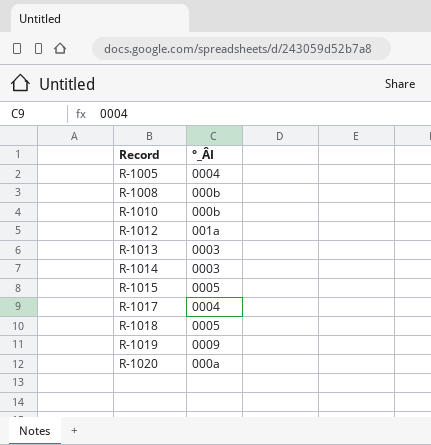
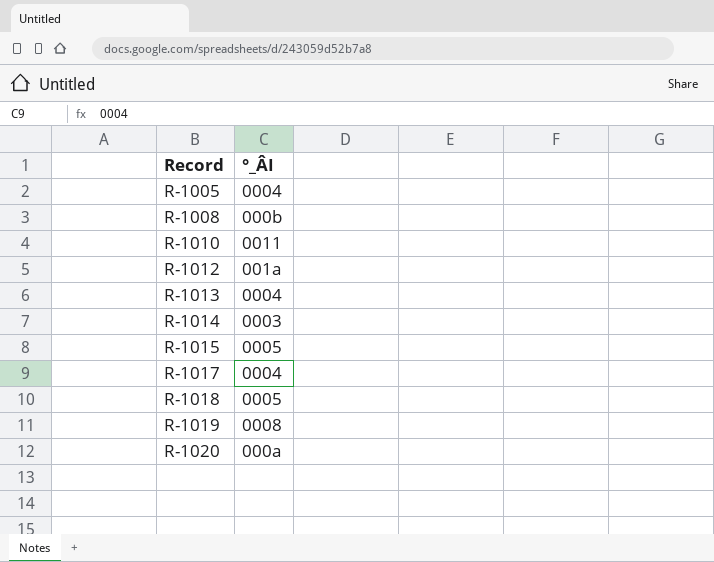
R-1010 | °_ÂI: 000b -> 0011
R-1013 | °_ÂI: 0003 -> 0004
R-1019 | °_ÂI: 0009 -> 0008

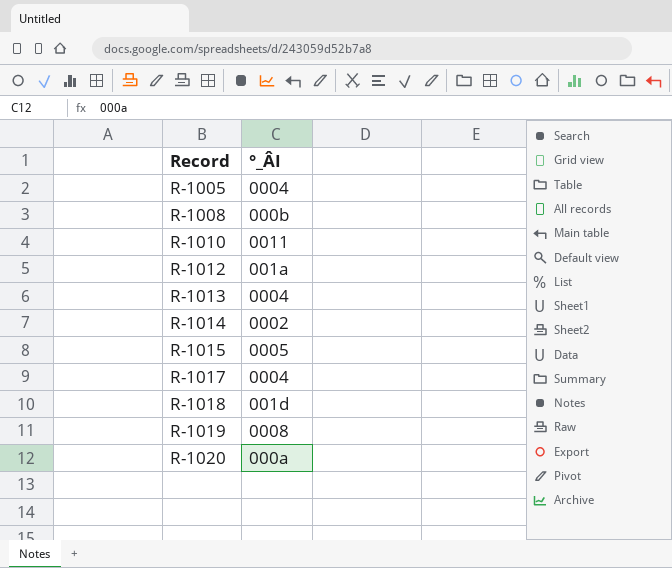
R-1014 | °_ÂI: 0003 -> 0002
R-1018 | °_ÂI: 0005 -> 001d

